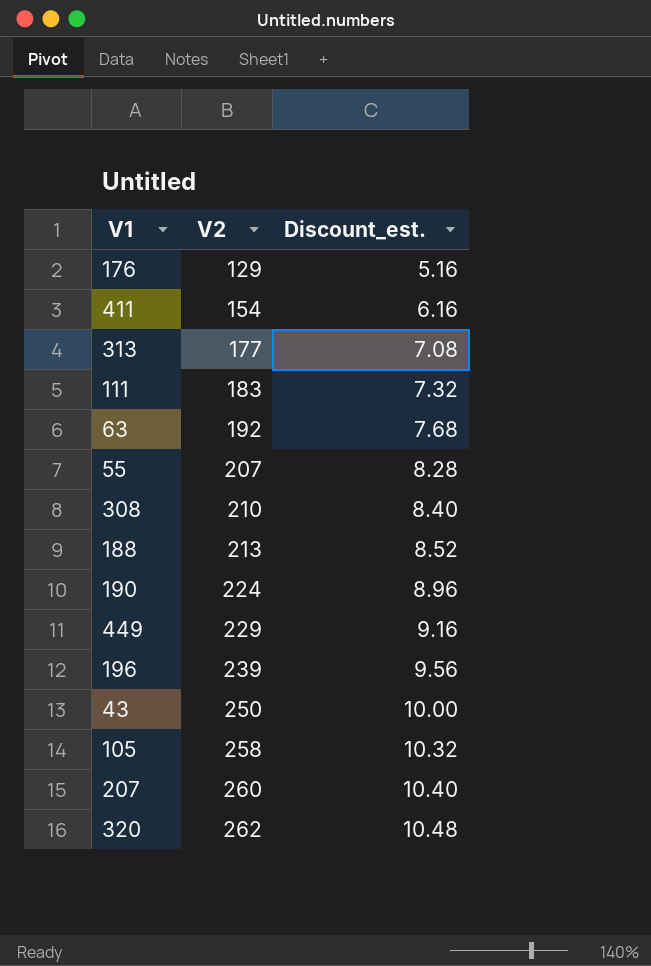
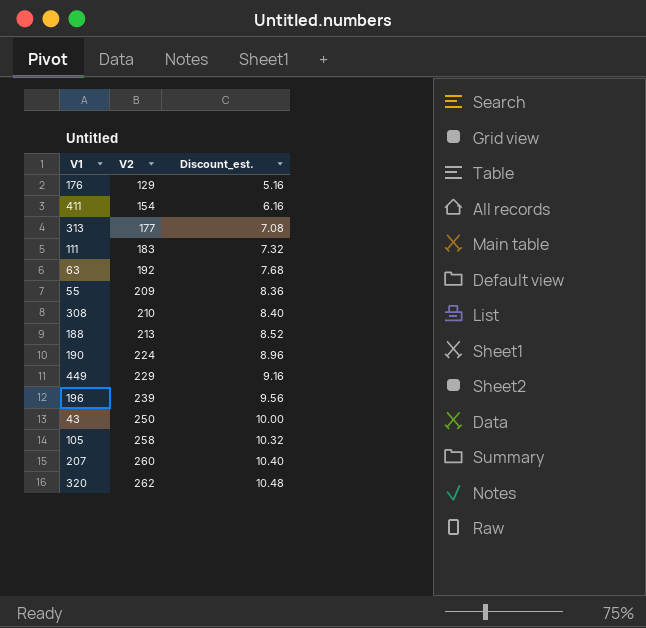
55 | V2: 207 -> 209
55 | Discount_est.: 8.28 -> 8.36

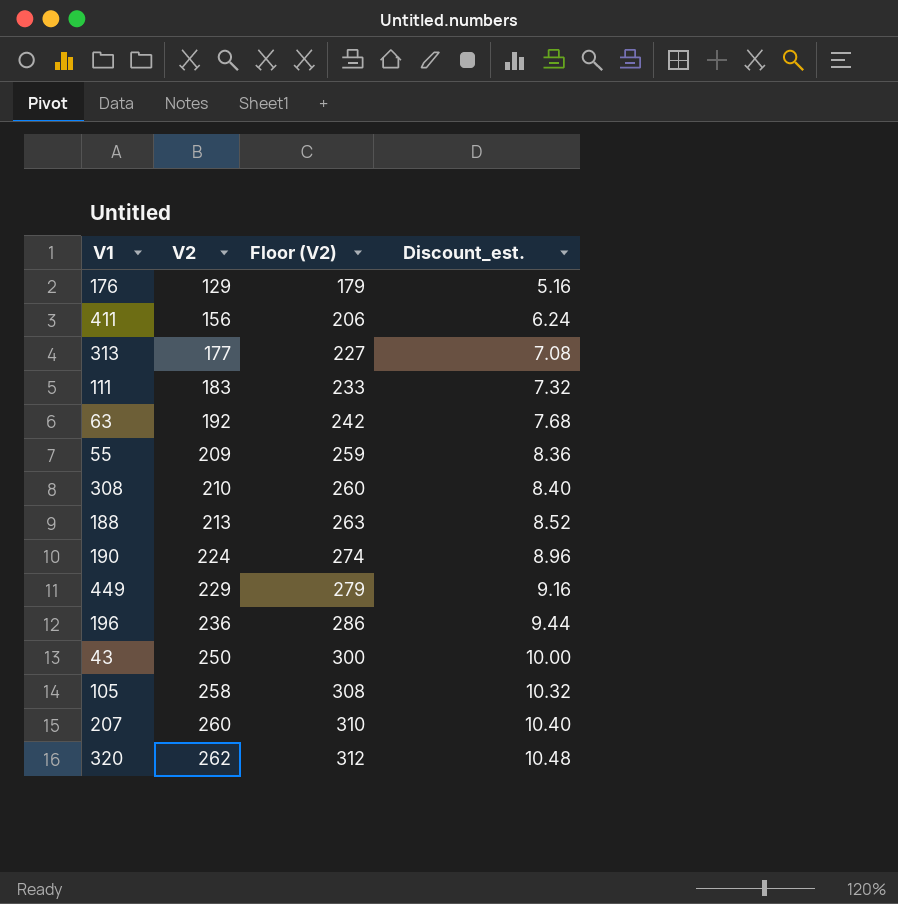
column Floor (V2) | formula: none -> [V2] + 50
411 | V2: 154 -> 156
411 | Discount_est.: 6.16 -> 6.24
196 | V2: 239 -> 236
196 | Discount_est.: 9.56 -> 9.44

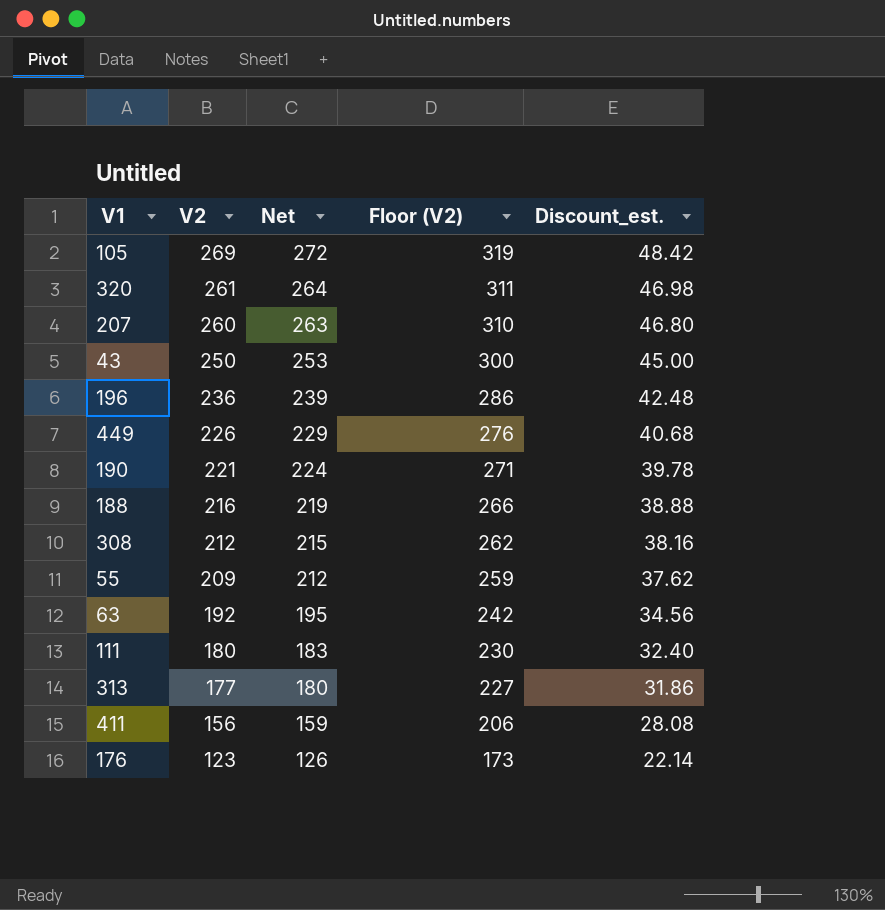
row order: V2 ascending -> V2 descending
column Net | formula: none -> [V2] + 3
column Discount_est. | formula: [V2] * 0.04 -> [V2] * 0.18
105 | V2: 258 -> 269
105 | Floor (V2): 308 -> 319
320 | V2: 262 -> 261
320 | Floor (V2): 312 -> 311
449 | V2: 229 -> 226
449 | Floor (V2): 279 -> 276
190 | V2: 224 -> 221
190 | Floor (V2): 274 -> 271
188 | V2: 213 -> 216
188 | Floor (V2): 263 -> 266
308 | V2: 210 -> 212
308 | Floor (V2): 260 -> 262
111 | V2: 183 -> 180
111 | Floor (V2): 233 -> 230
176 | V2: 129 -> 123
176 | Floor (V2): 179 -> 173

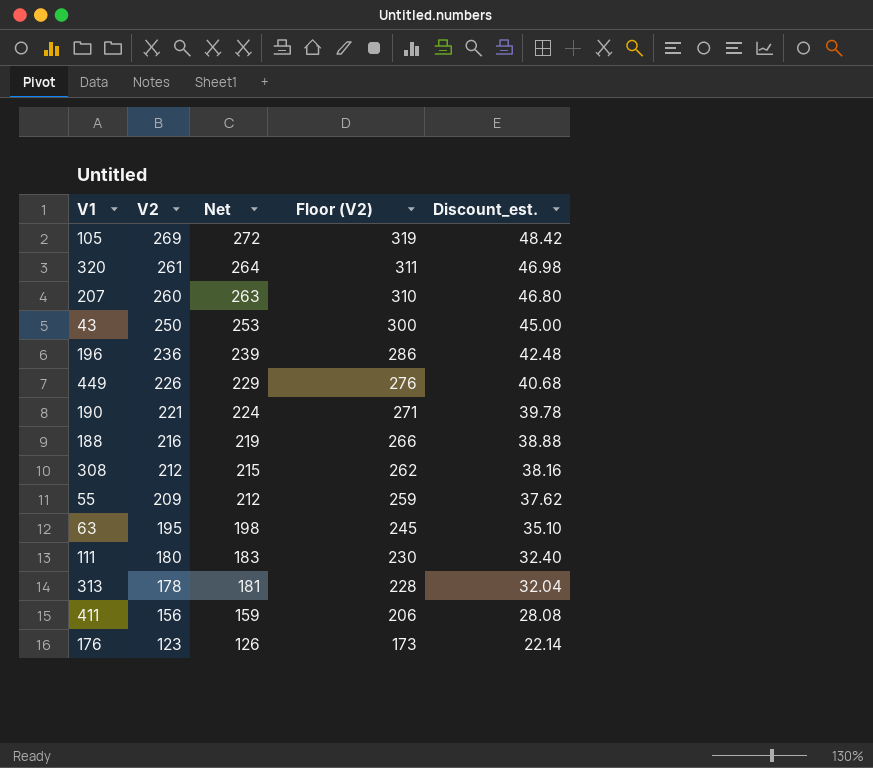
63 | V2: 192 -> 195
63 | Net: 195 -> 198
63 | Floor (V2): 242 -> 245
63 | Discount_est.: 34.56 -> 35.10
313 | V2: 177 -> 178
313 | Net: 180 -> 181
313 | Floor (V2): 227 -> 228
313 | Discount_est.: 31.86 -> 32.04

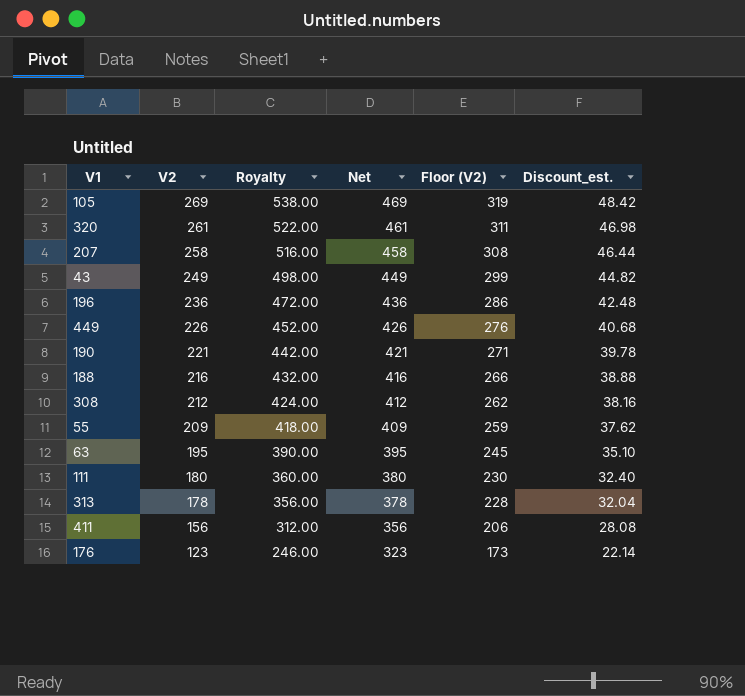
column Royalty | formula: none -> [V2] * 2
column Net | formula: [V2] + 3 -> [V2] + 200
207 | V2: 260 -> 258
207 | Floor (V2): 310 -> 308
207 | Discount_est.: 46.80 -> 46.44
43 | V2: 250 -> 249
43 | Floor (V2): 300 -> 299
43 | Discount_est.: 45.00 -> 44.82

